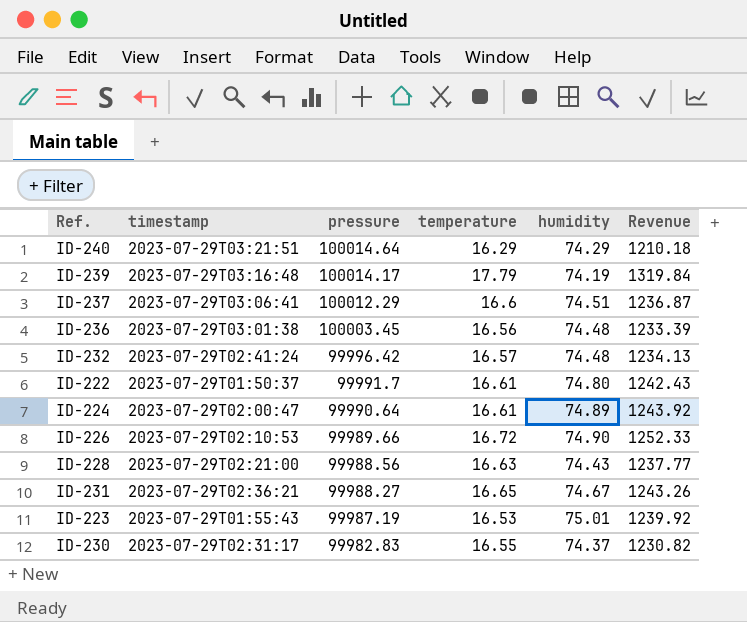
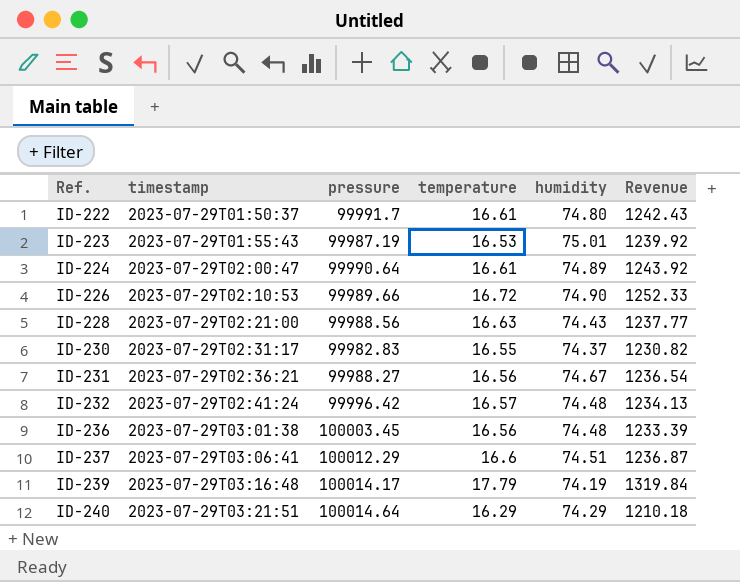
row order: pressure descending -> Ref. ascending
ID-231 | temperature: 16.65 -> 16.56
ID-231 | Revenue: 1243.26 -> 1236.54

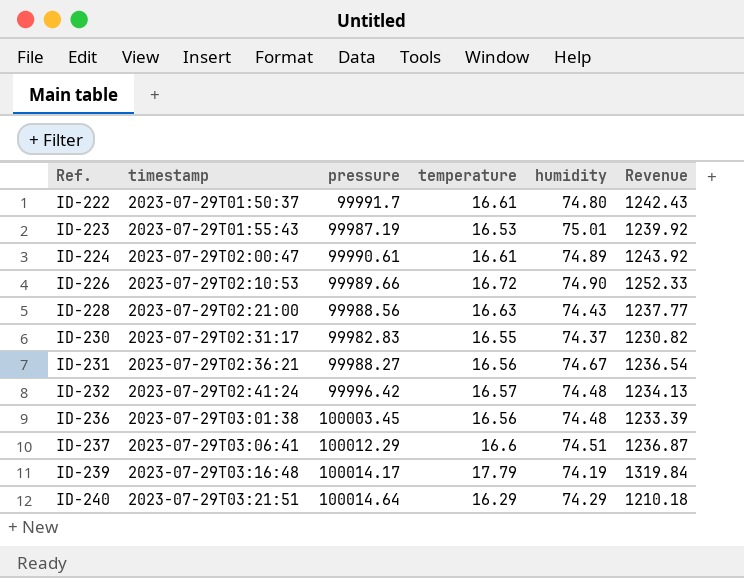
ID-224 | pressure: 99990.64 -> 99990.61

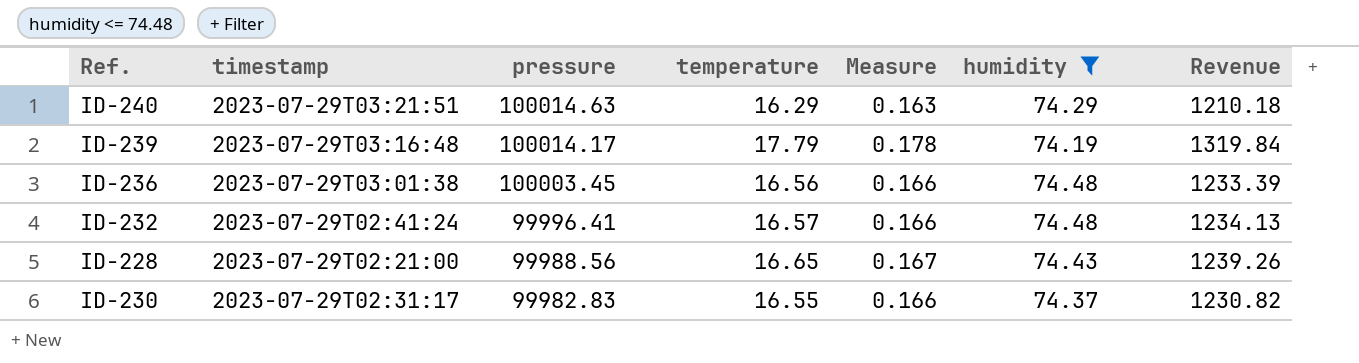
filter: none -> humidity <= 74.48
row order: Ref. ascending -> pressure descending
column Measure | formula: none -> [temperature] * 0.01
ID-240 | pressure: 100014.64 -> 100014.63
ID-232 | pressure: 99996.42 -> 99996.41
ID-228 | temperature: 16.63 -> 16.65
ID-228 | Revenue: 1237.77 -> 1239.26

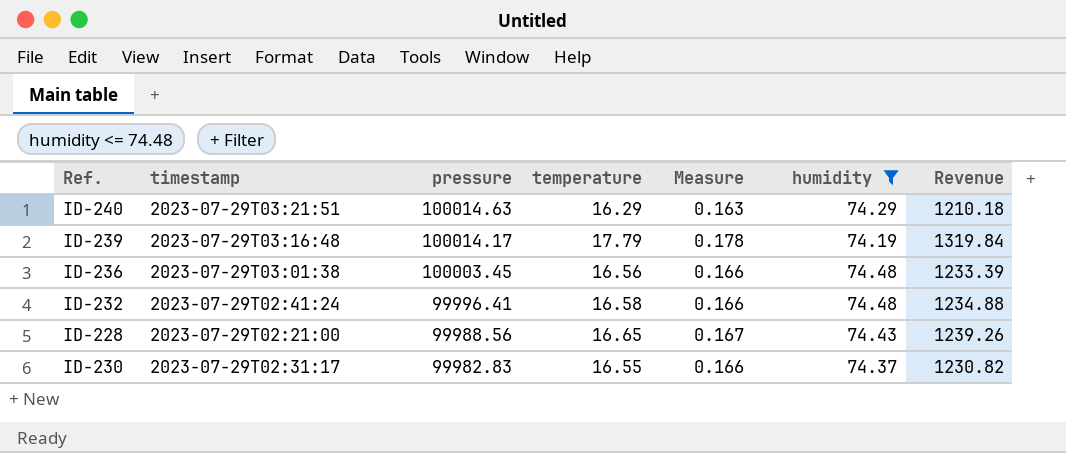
ID-232 | temperature: 16.57 -> 16.58
ID-232 | Revenue: 1234.13 -> 1234.88

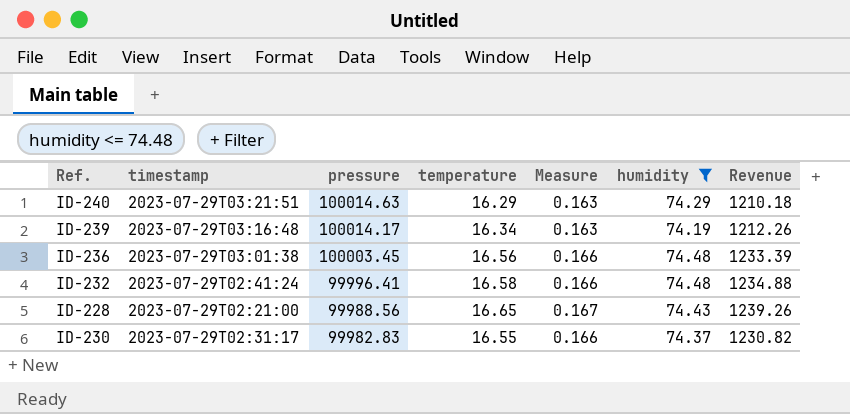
ID-239 | temperature: 17.79 -> 16.34
ID-239 | Measure: 0.178 -> 0.163
ID-239 | Revenue: 1319.84 -> 1212.26

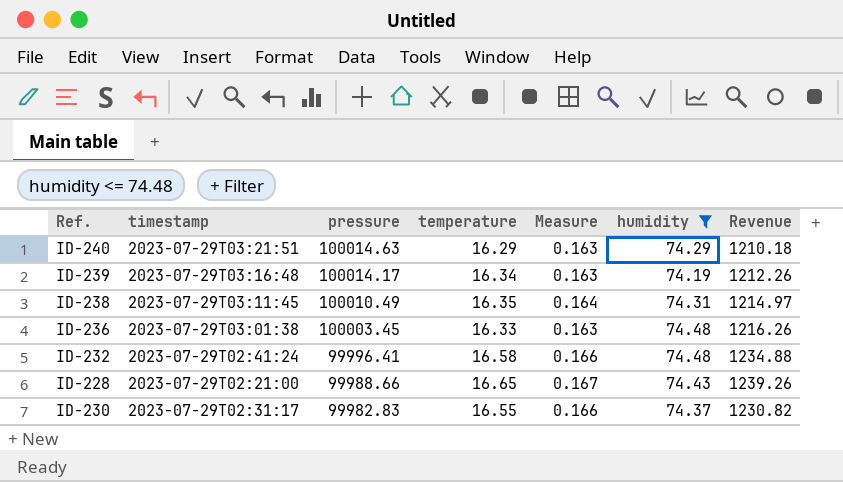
row ID-238: none -> 2023-07-29T03:11:45 | 100010.49 | 16.35 | 0.164 | 74.31 | 1214.97
ID-236 | temperature: 16.56 -> 16.33
ID-236 | Measure: 0.166 -> 0.163
ID-236 | Revenue: 1233.39 -> 1216.26
ID-228 | pressure: 99988.56 -> 99988.66

